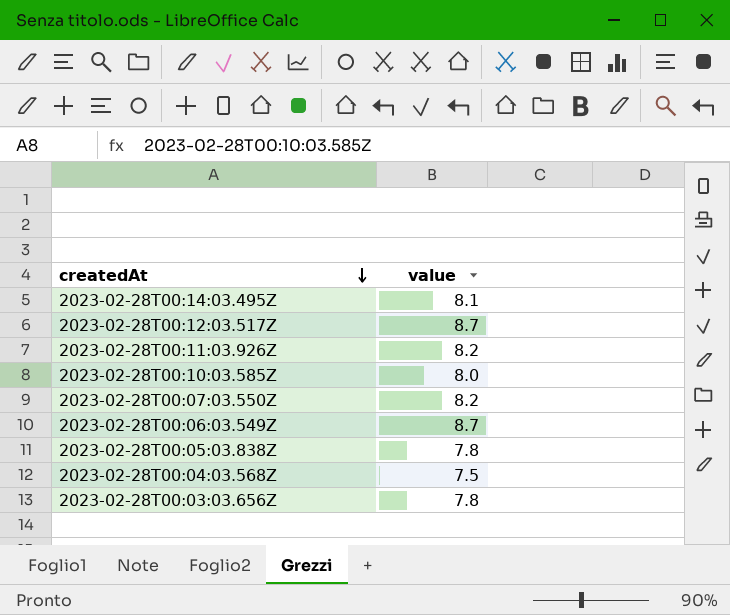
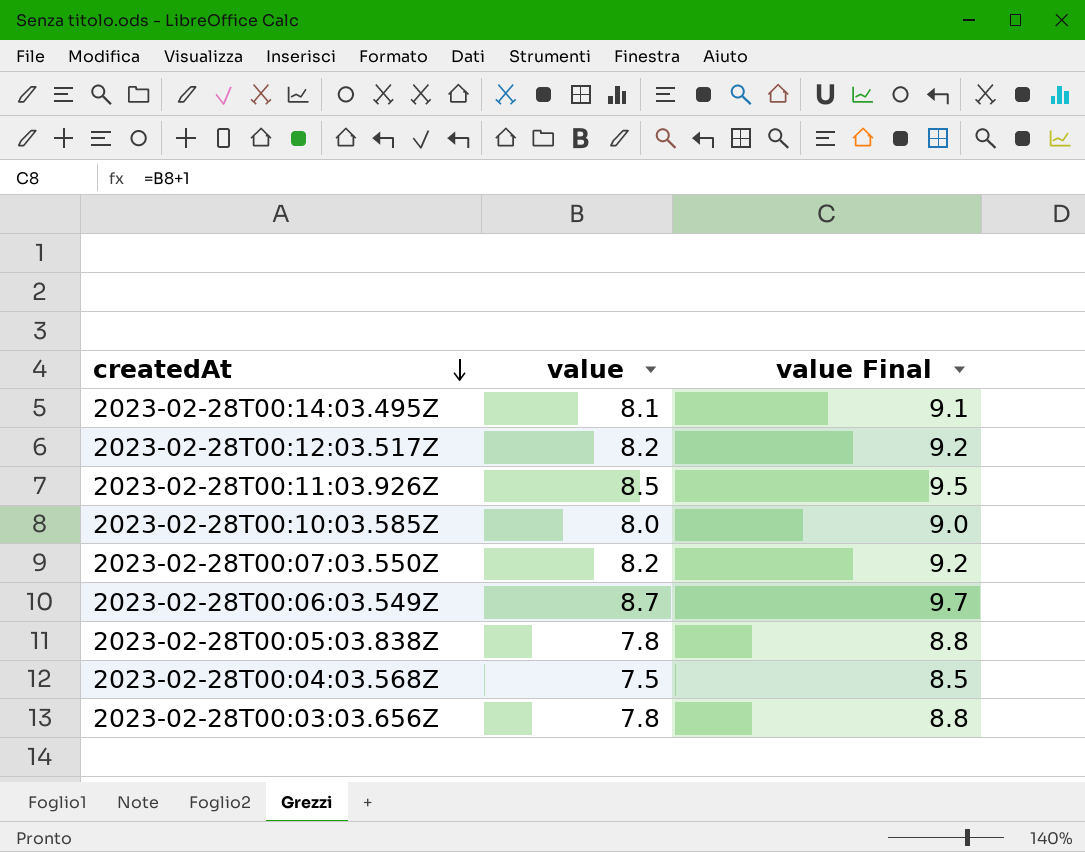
column value Final | formula: none -> [value] + 1
2023-02-28T00:12:03.517Z | value: 8.7 -> 8.2
2023-02-28T00:11:03.926Z | value: 8.2 -> 8.5

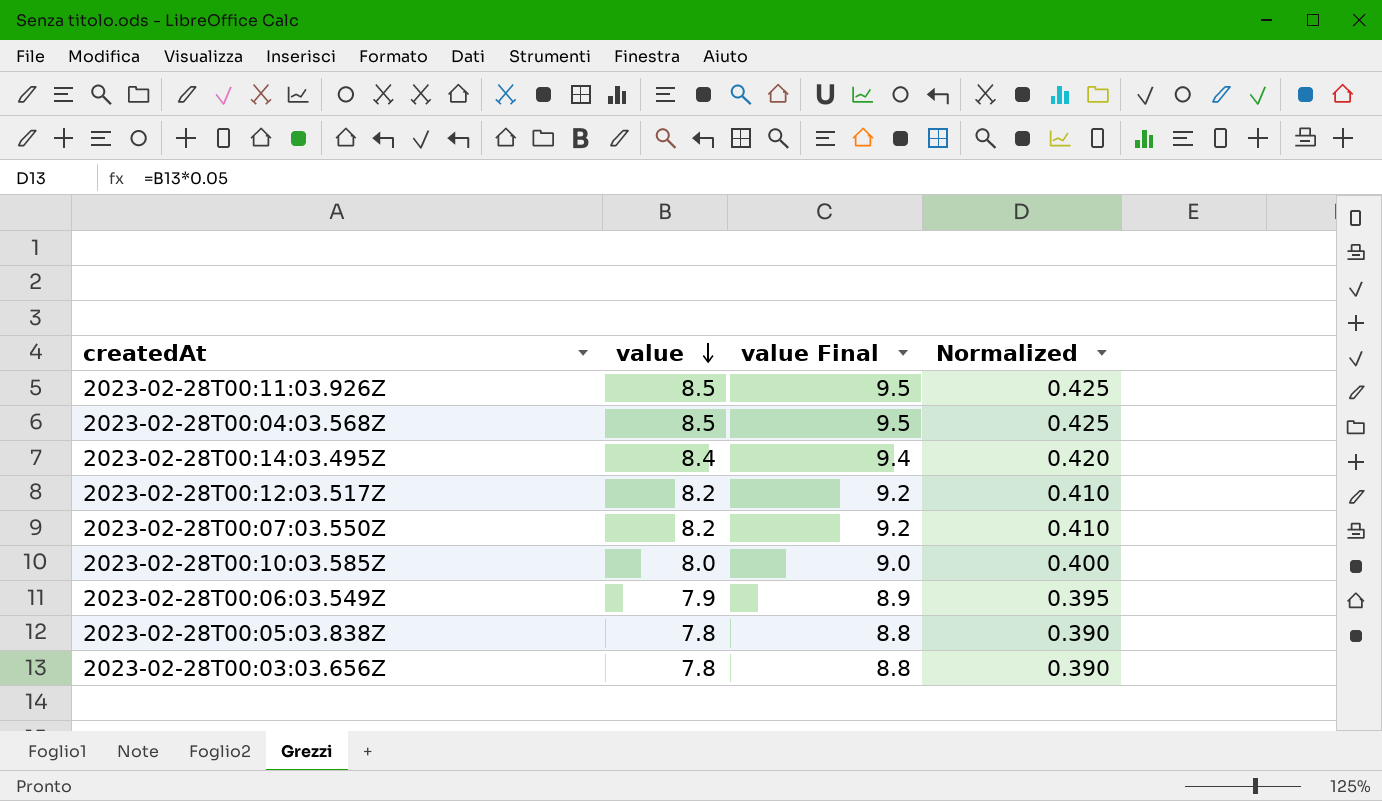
row order: createdAt descending -> value descending
column Normalized | formula: none -> [value] * 0.05
2023-02-28T00:04:03.568Z | value: 7.5 -> 8.5
2023-02-28T00:04:03.568Z | value Final: 8.5 -> 9.5
2023-02-28T00:14:03.495Z | value: 8.1 -> 8.4
2023-02-28T00:14:03.495Z | value Final: 9.1 -> 9.4
2023-02-28T00:06:03.549Z | value: 8.7 -> 7.9
2023-02-28T00:06:03.549Z | value Final: 9.7 -> 8.9

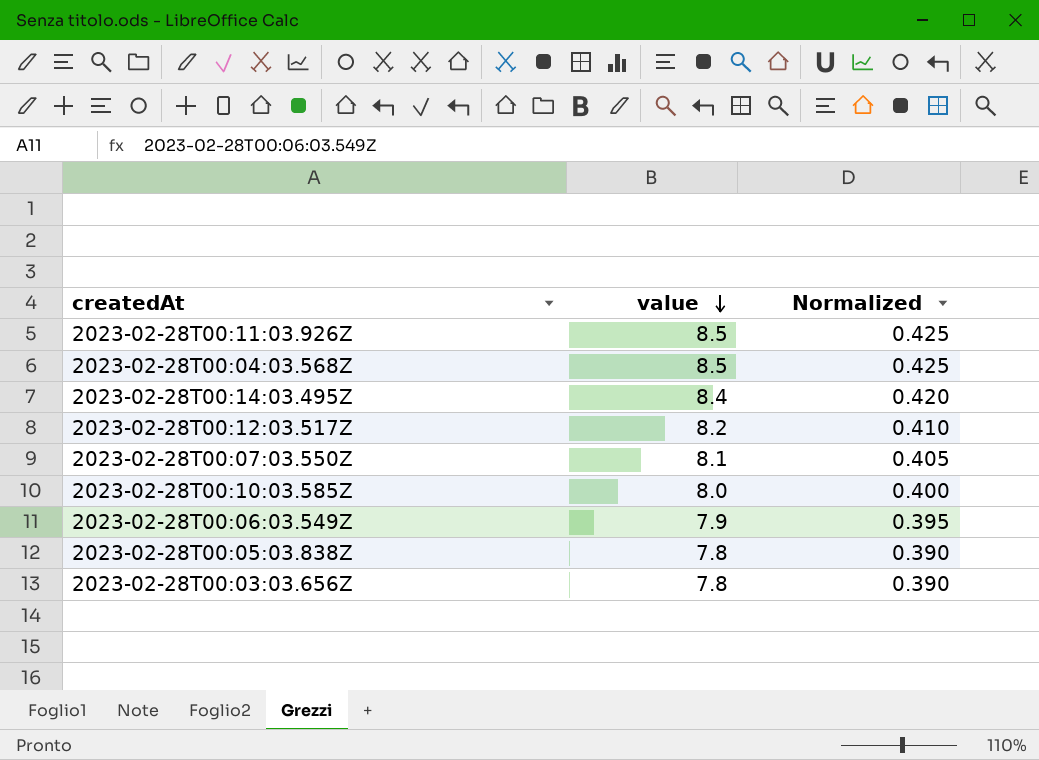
column value Final | formula: [value] + 1 -> none
2023-02-28T00:07:03.550Z | value: 8.2 -> 8.1
2023-02-28T00:07:03.550Z | Normalized: 0.410 -> 0.405

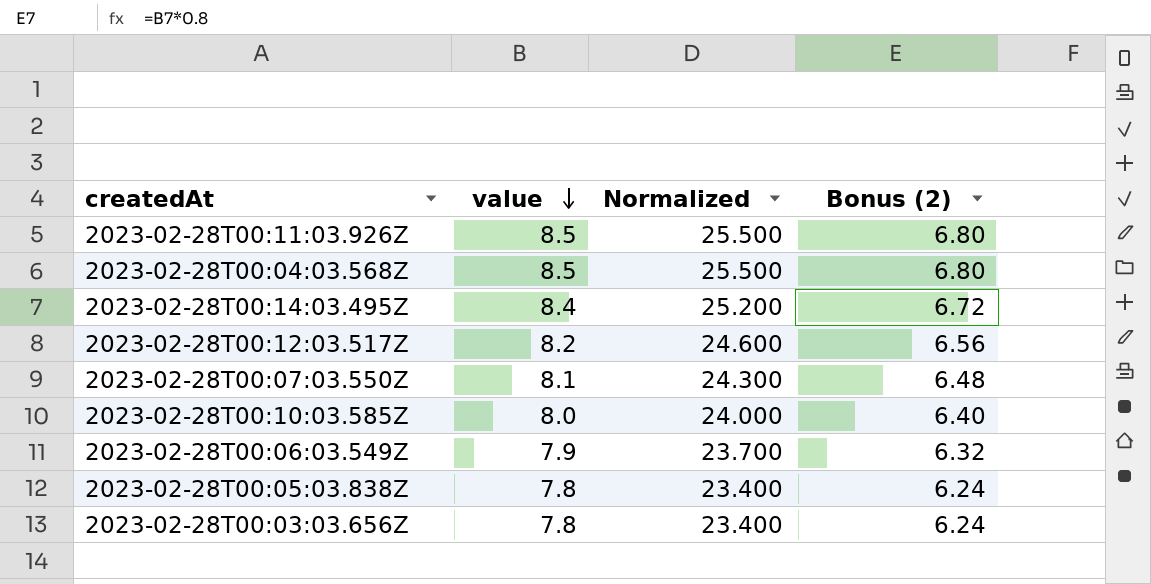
column Normalized | formula: [value] * 0.05 -> [value] * 3
column Bonus (2) | formula: none -> [value] * 0.8

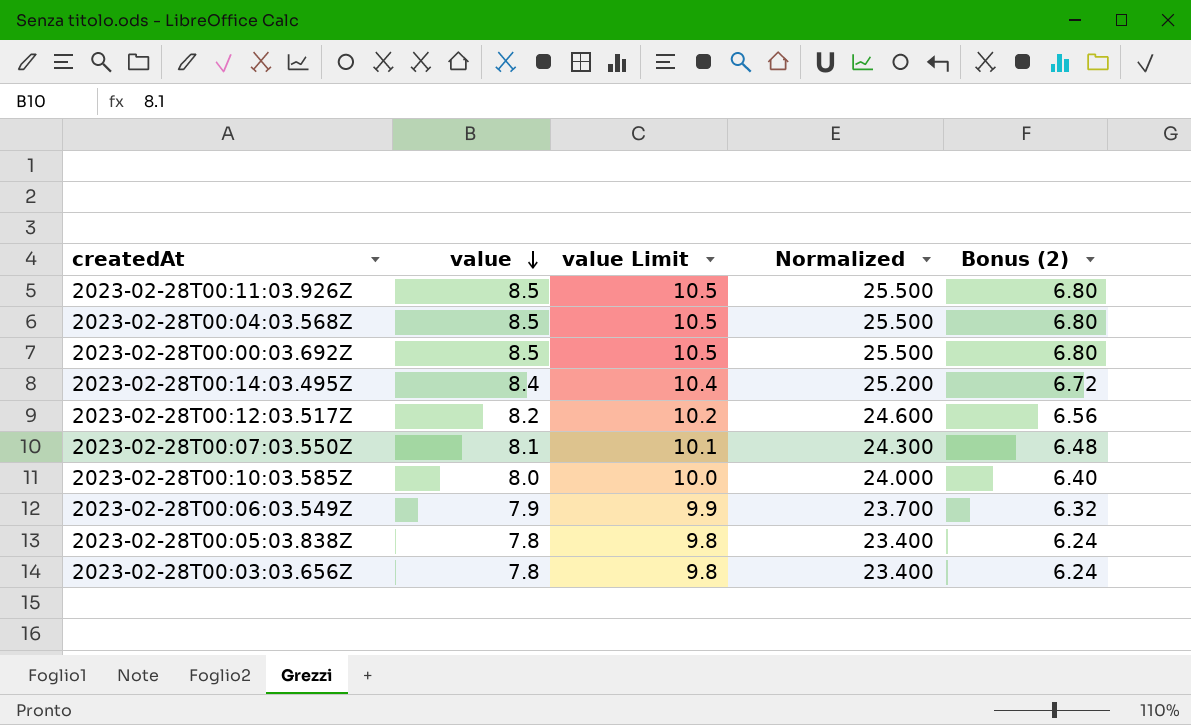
column value Limit | formula: none -> [value] + 2
row 2023-02-28T00:00:03.692Z: none -> 8.5 | 10.5 | 25.500 | 6.80

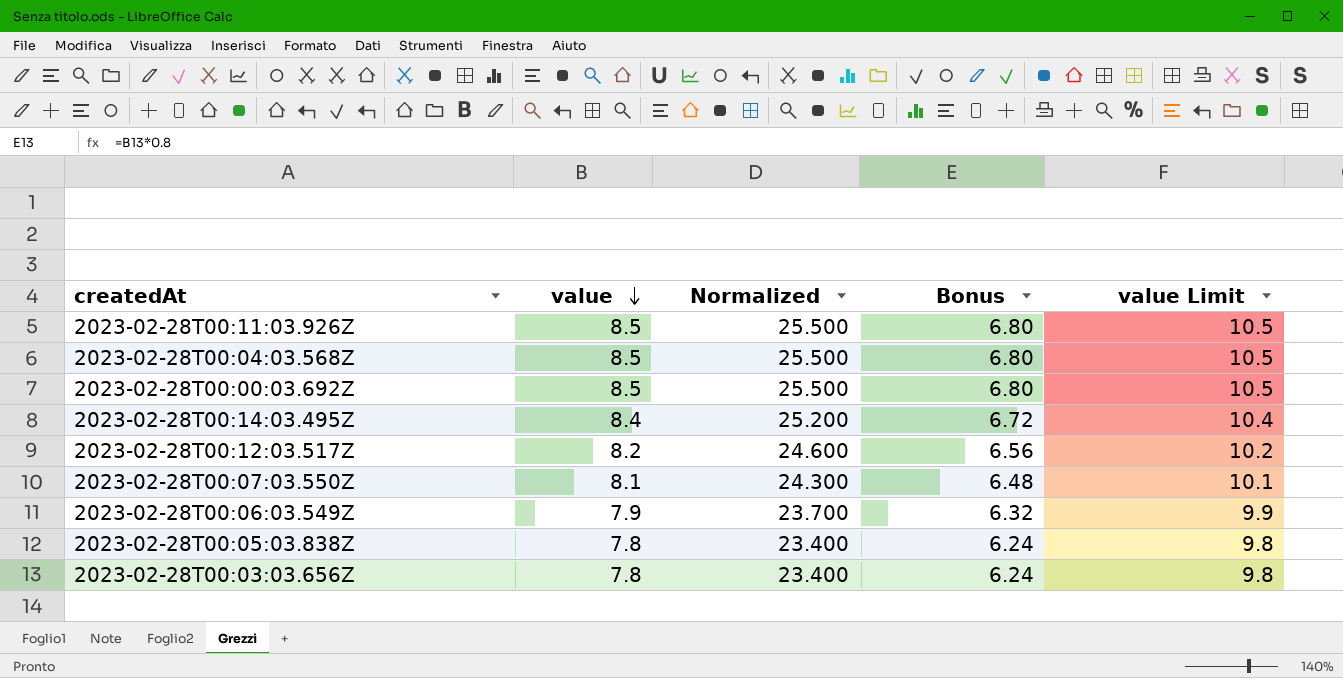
column name: Bonus (2) -> Bonus
column value Limit | position: 3 -> 5
row 2023-02-28T00:10:03.585Z: 8.0 | 10.0 | 24.000 | 6.40 -> none

